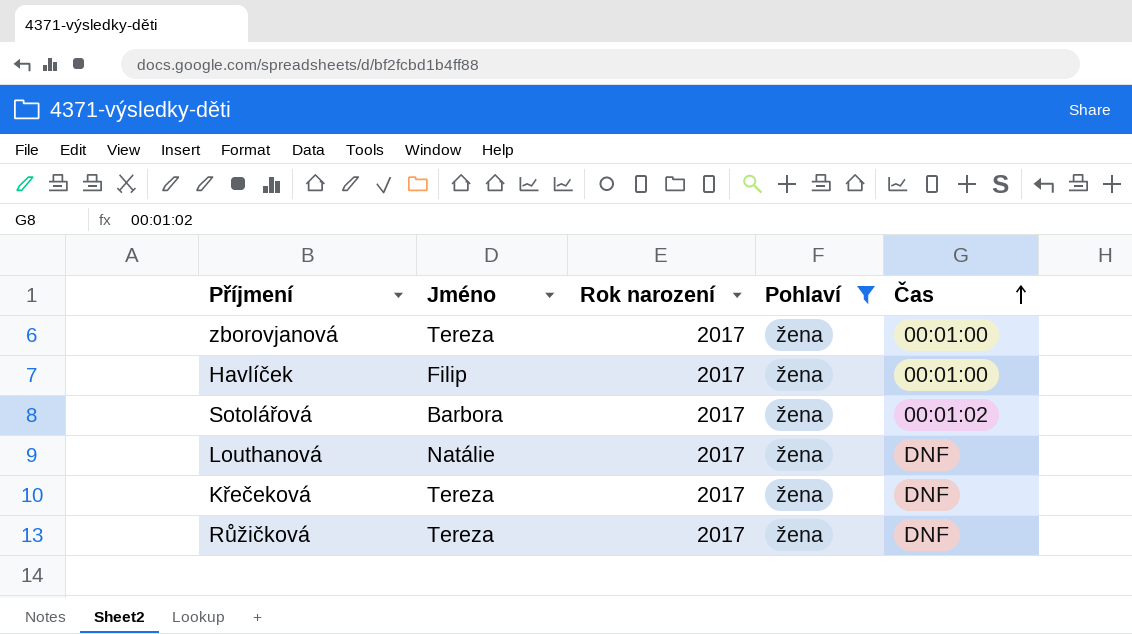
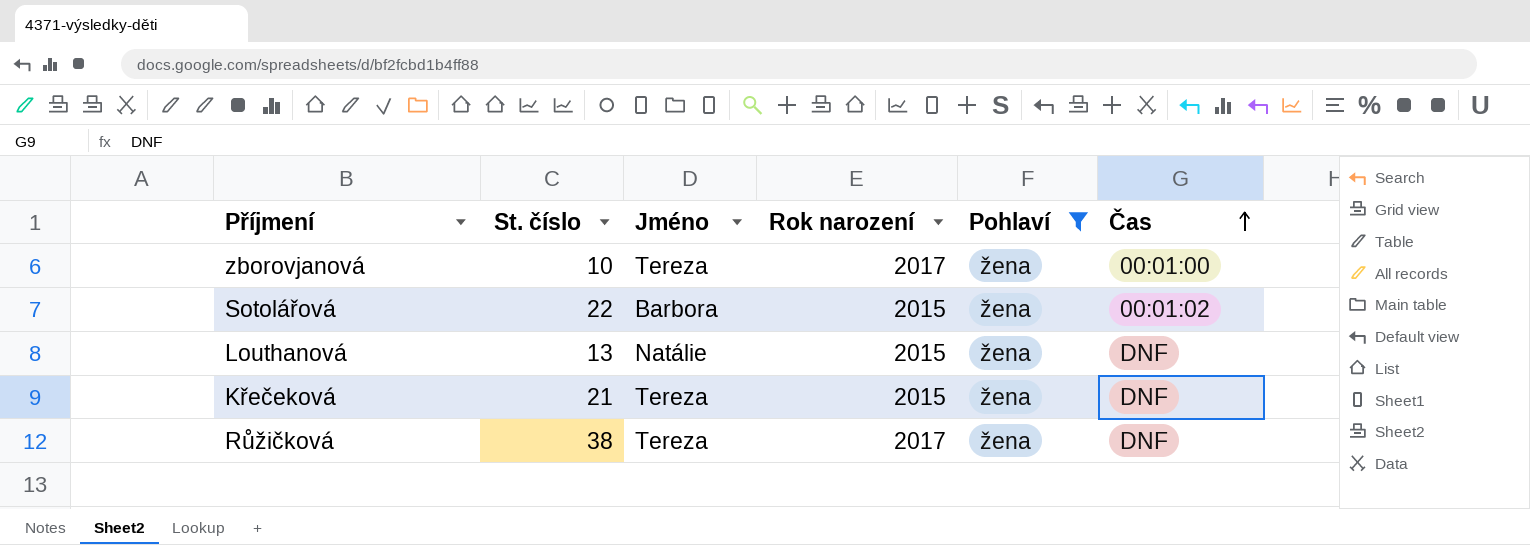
column St. číslo | position: none -> 2
row Havlíček: Filip | 2017 | žena | 00:01:00 -> none
Sotolářová | Rok narození: 2017 -> 2015
Louthanová | Rok narození: 2017 -> 2015
Křečeková | Rok narození: 2017 -> 2015

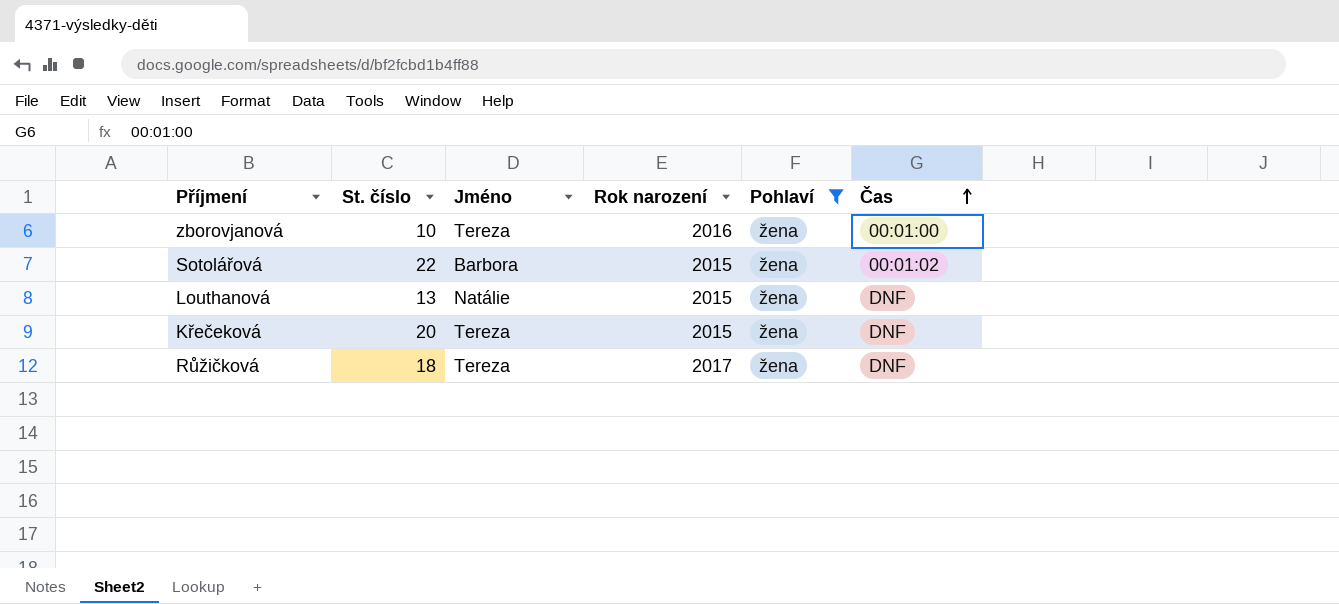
zborovjanová | Rok narození: 2017 -> 2016
Křečeková | St. číslo: 21 -> 20
Růžičková | St. číslo: 38 -> 18

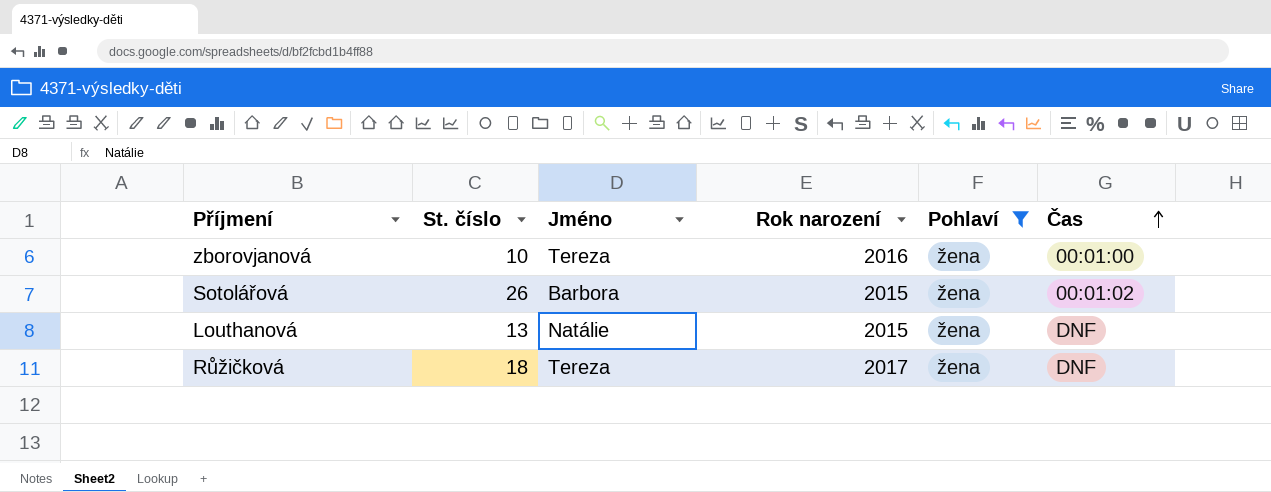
row Křečeková: 20 | Tereza | 2015 | žena | DNF -> none
Sotolářová | St. číslo: 22 -> 26

